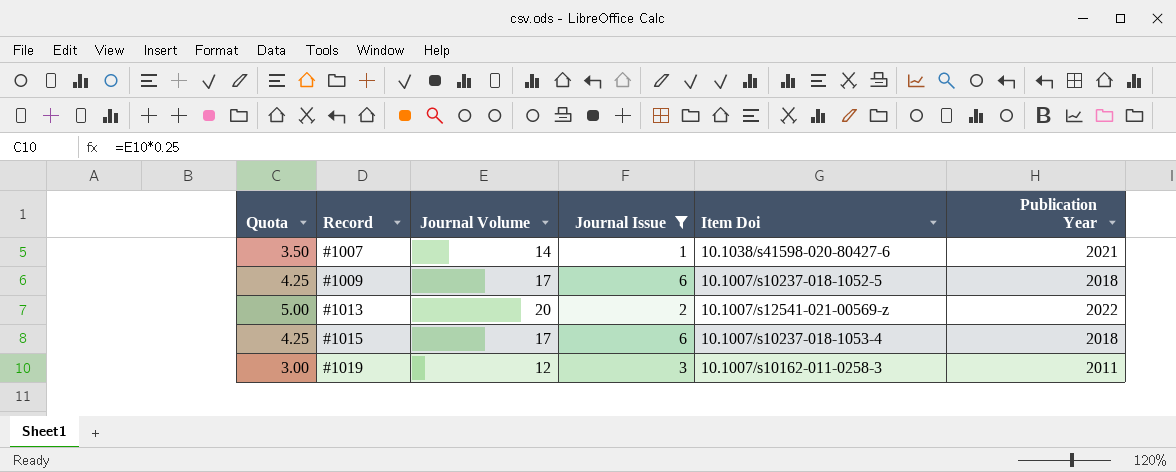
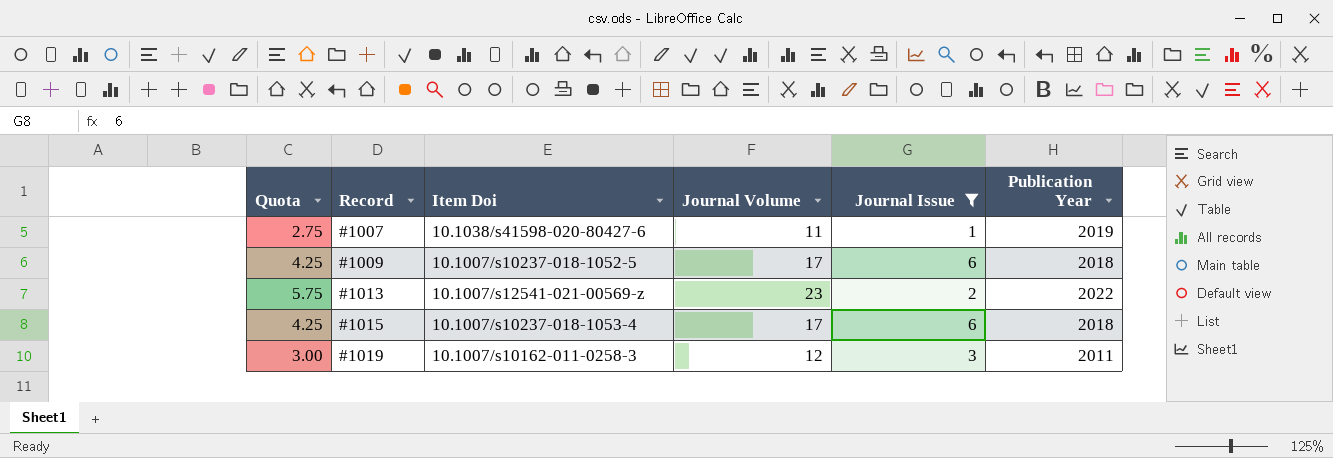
column Item Doi | position: 5 -> 3
#1007 | Quota: 3.50 -> 2.75
#1007 | Journal Volume: 14 -> 11
#1007 | Publication Year: 2021 -> 2019
#1013 | Quota: 5.00 -> 5.75
#1013 | Journal Volume: 20 -> 23

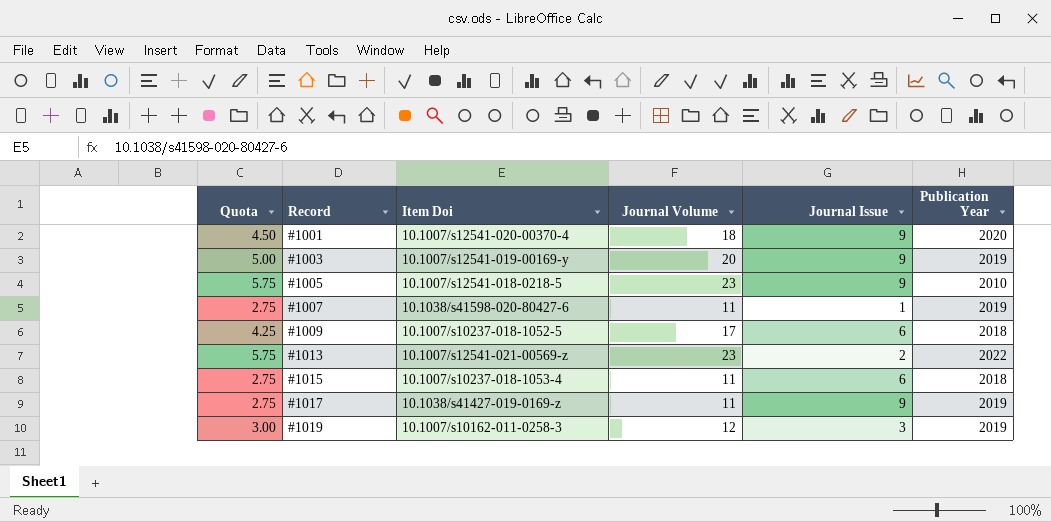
filter: Journal Issue != 9 -> none
#1015 | Quota: 4.25 -> 2.75
#1015 | Journal Volume: 17 -> 11
#1019 | Publication Year: 2011 -> 2019

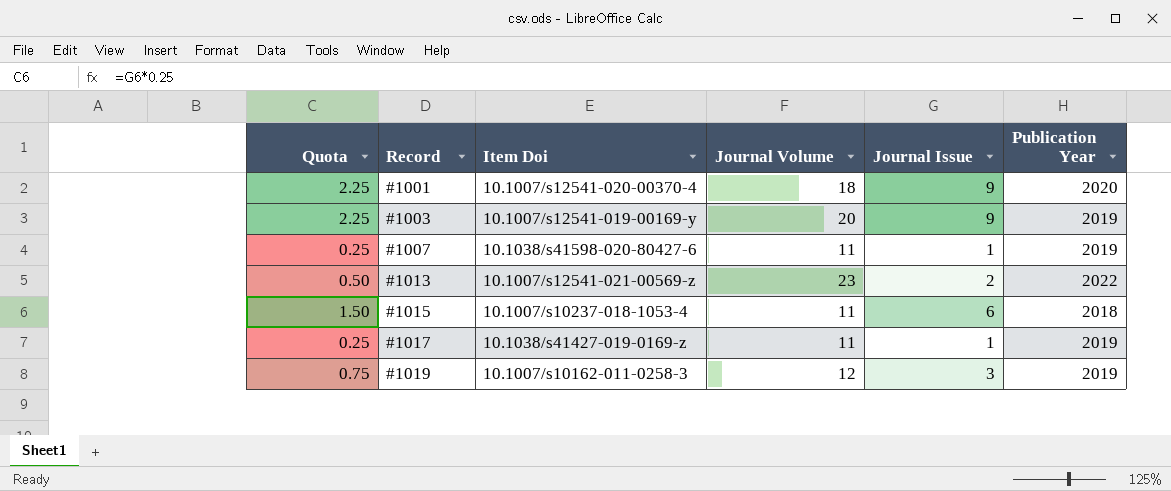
column Quota | formula: [Journal Volume] * 0.25 -> [Journal Issue] * 0.25
row #1005: 5.75 | 10.1007/s12541-018-0218-5 | 23 | 9 | 2010 -> none
row #1009: 4.25 | 10.1007/s10237-018-1052-5 | 17 | 6 | 2018 -> none
#1017 | Journal Issue: 9 -> 1

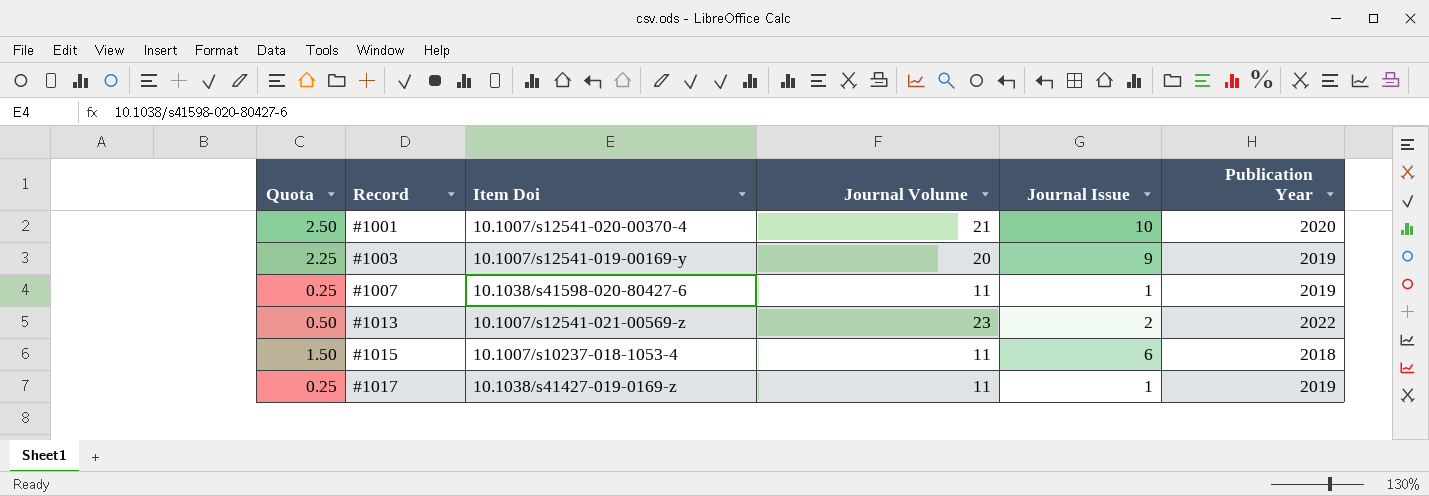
row #1019: 0.75 | 10.1007/s10162-011-0258-3 | 12 | 3 | 2019 -> none
#1001 | Quota: 2.25 -> 2.50
#1001 | Journal Volume: 18 -> 21
#1001 | Journal Issue: 9 -> 10

